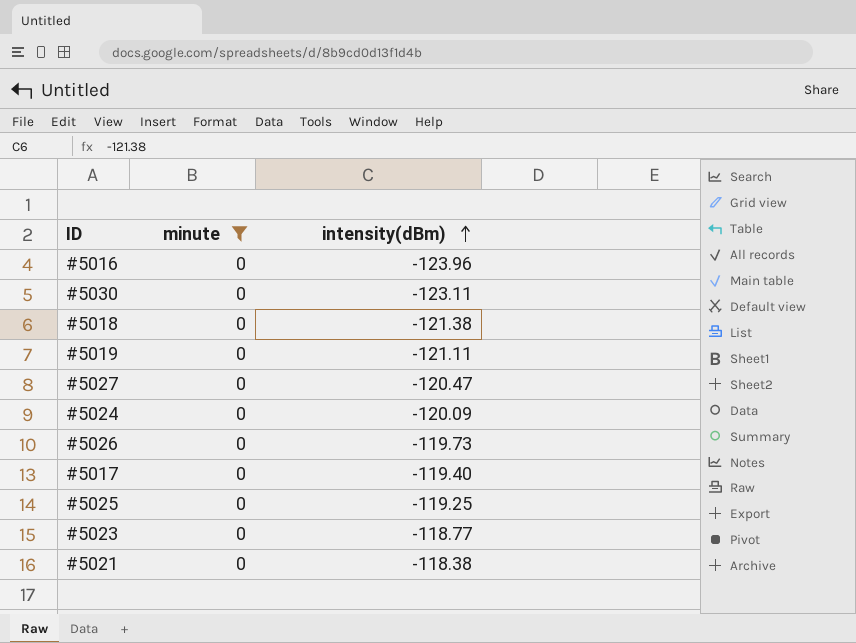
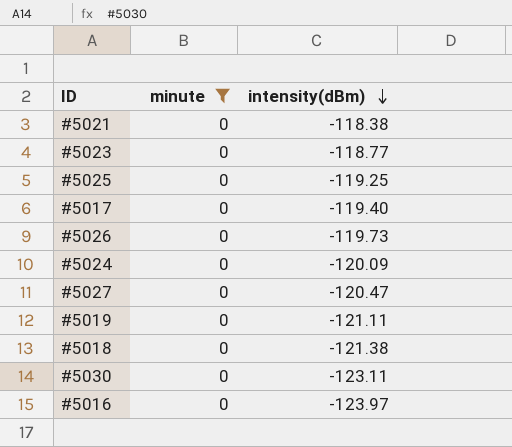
row order: intensity(dBm) ascending -> intensity(dBm) descending
#5016 | intensity(dBm): -123.96 -> -123.97

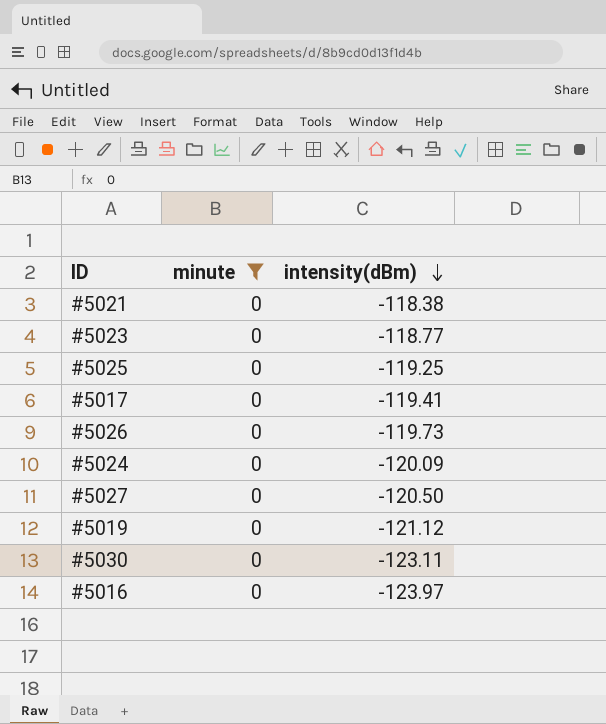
row #5018: 0 | -121.38 -> none
#5017 | intensity(dBm): -119.40 -> -119.41
#5027 | intensity(dBm): -120.47 -> -120.50
#5019 | intensity(dBm): -121.11 -> -121.12

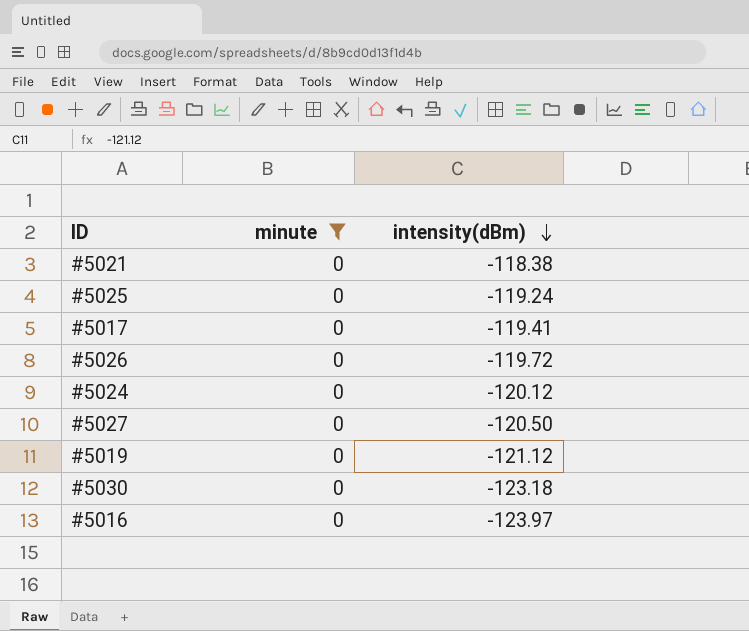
row #5023: 0 | -118.77 -> none
#5025 | intensity(dBm): -119.25 -> -119.24
#5026 | intensity(dBm): -119.73 -> -119.72
#5024 | intensity(dBm): -120.09 -> -120.12
#5030 | intensity(dBm): -123.11 -> -123.18

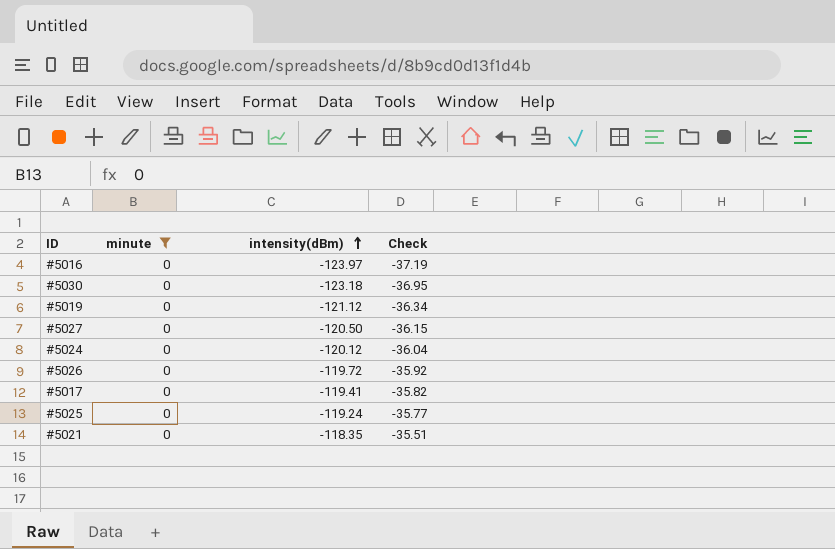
row order: intensity(dBm) descending -> intensity(dBm) ascending
column Check | formula: none -> [intensity(dBm)] * 0.3
#5021 | intensity(dBm): -118.38 -> -118.35

